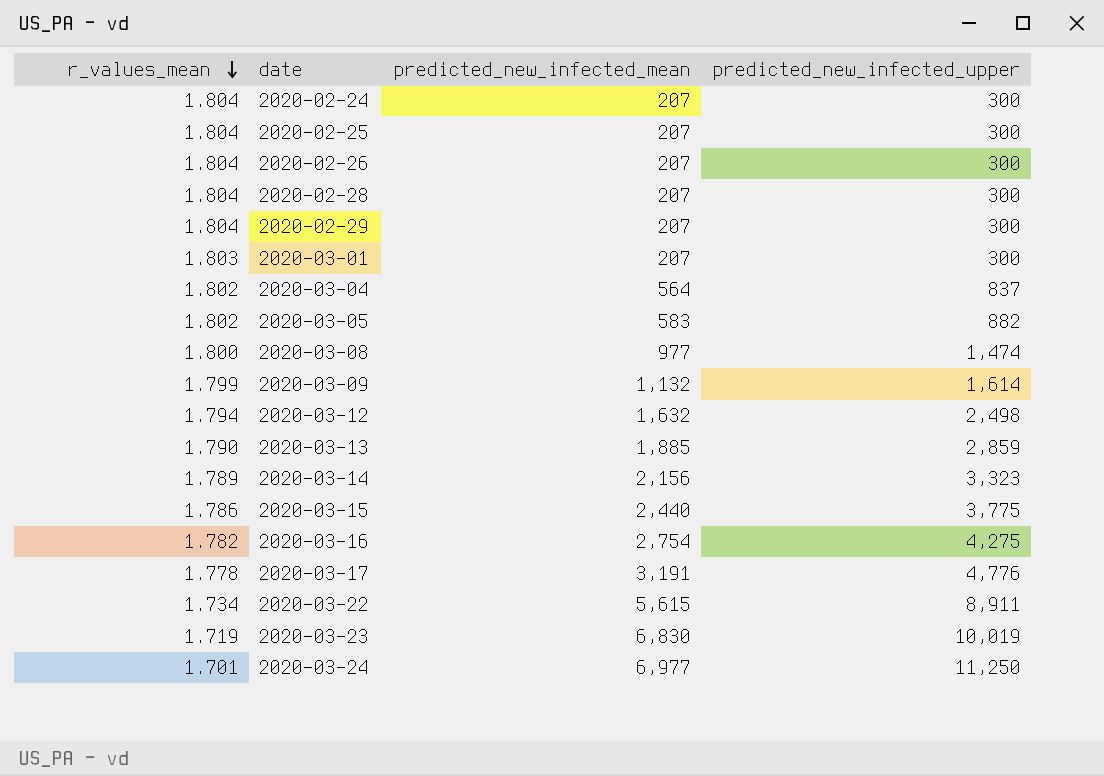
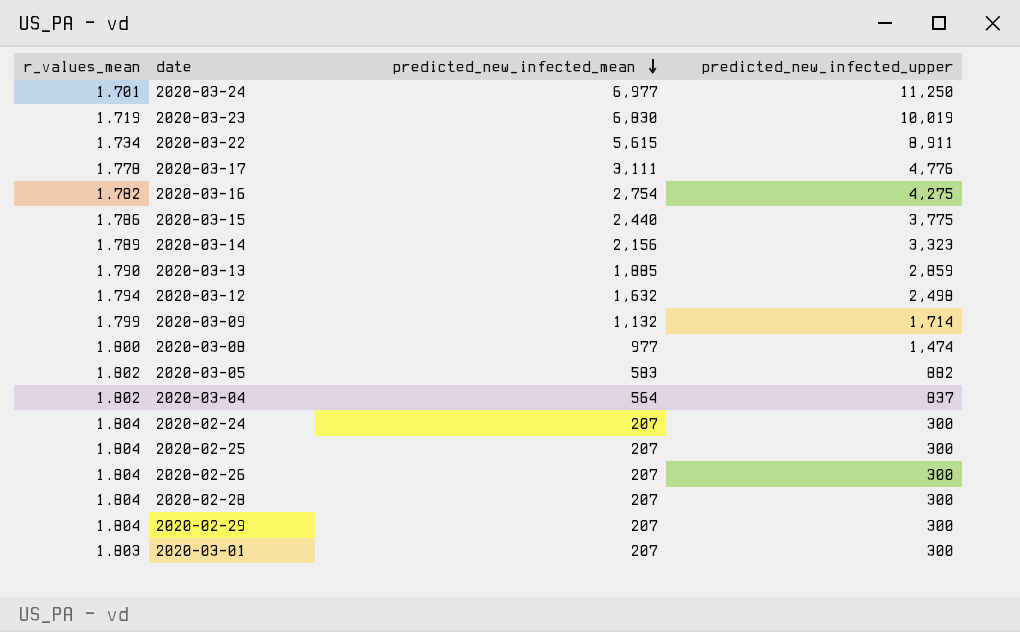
row order: r_values_mean descending -> predicted_new_infected_mean descending
2020-03-17 | predicted_new_infected_mean: 3,191 -> 3,111
2020-03-09 | predicted_new_infected_upper: 1,614 -> 1,714

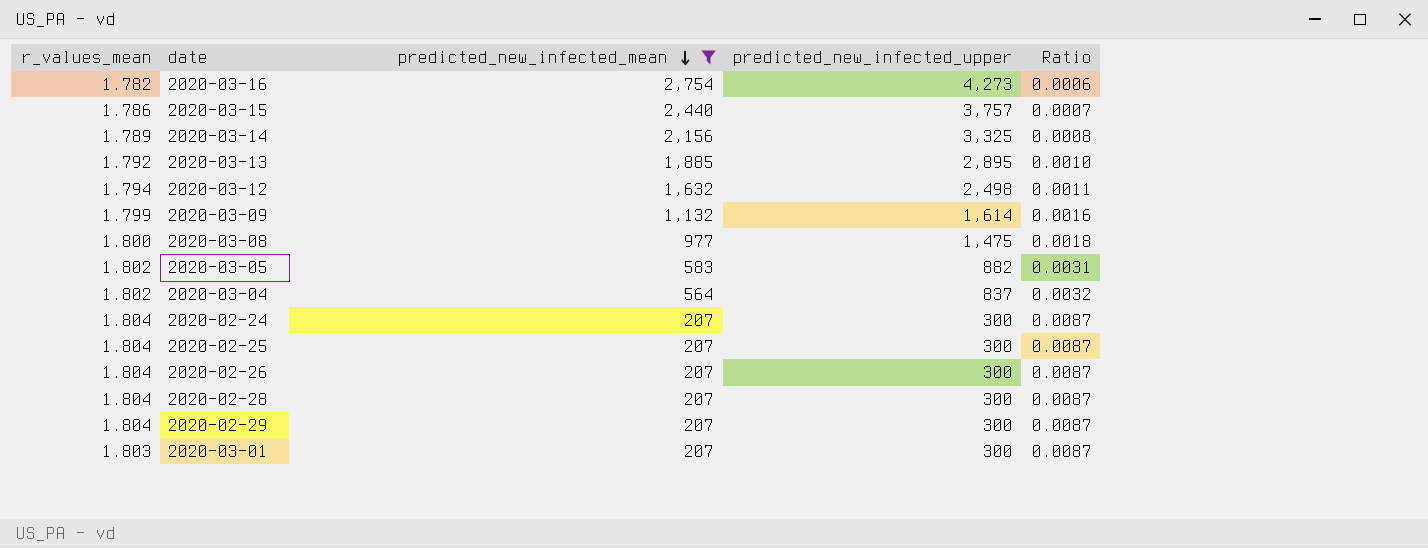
filter: none -> predicted_new_infected_mean <= 2,754
column Ratio | formula: none -> [r_values_mean] / [predicted_new_infected_mean]
2020-03-16 | predicted_new_infected_upper: 4,275 -> 4,273
2020-03-15 | predicted_new_infected_upper: 3,775 -> 3,757
2020-03-14 | predicted_new_infected_upper: 3,323 -> 3,325
2020-03-13 | r_values_mean: 1.790 -> 1.792
2020-03-13 | predicted_new_infected_upper: 2,859 -> 2,895
2020-03-09 | predicted_new_infected_upper: 1,714 -> 1,614
2020-03-08 | predicted_new_infected_upper: 1,474 -> 1,475

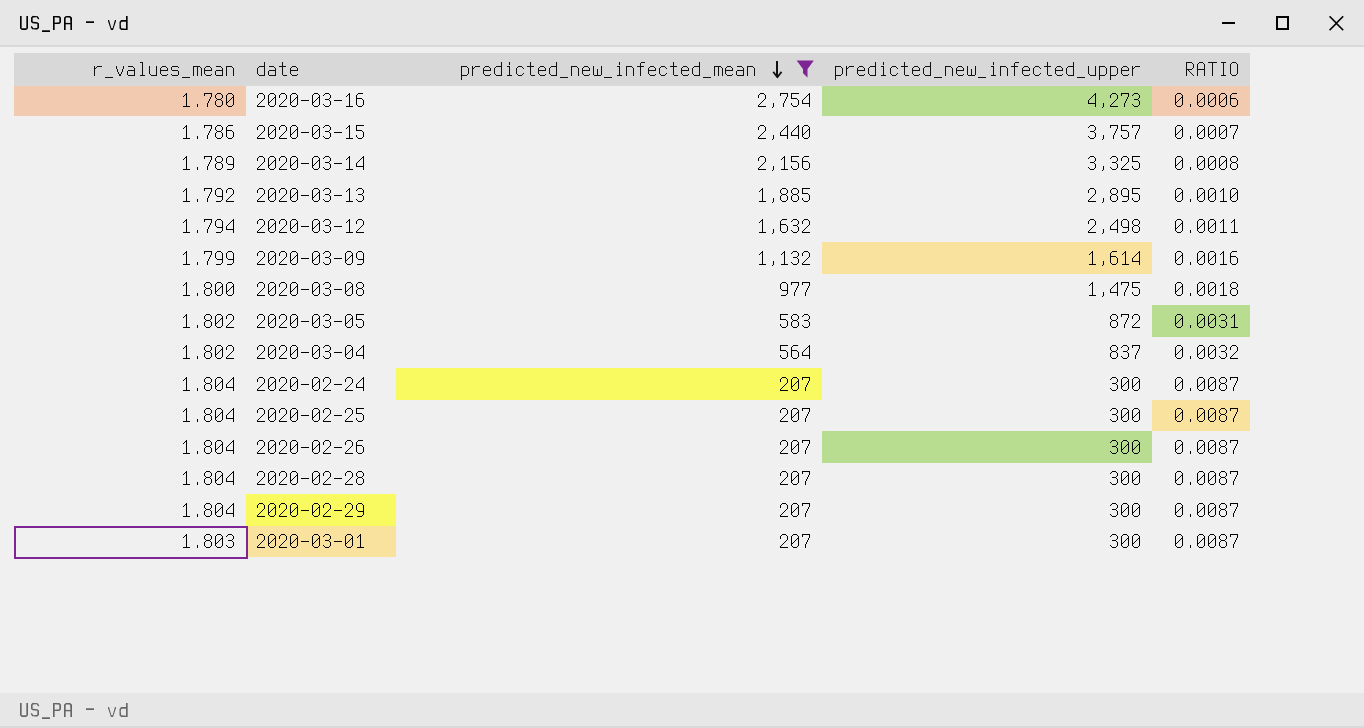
column name: Ratio -> RATIO
2020-03-16 | r_values_mean: 1.782 -> 1.780
2020-03-05 | predicted_new_infected_upper: 882 -> 872

